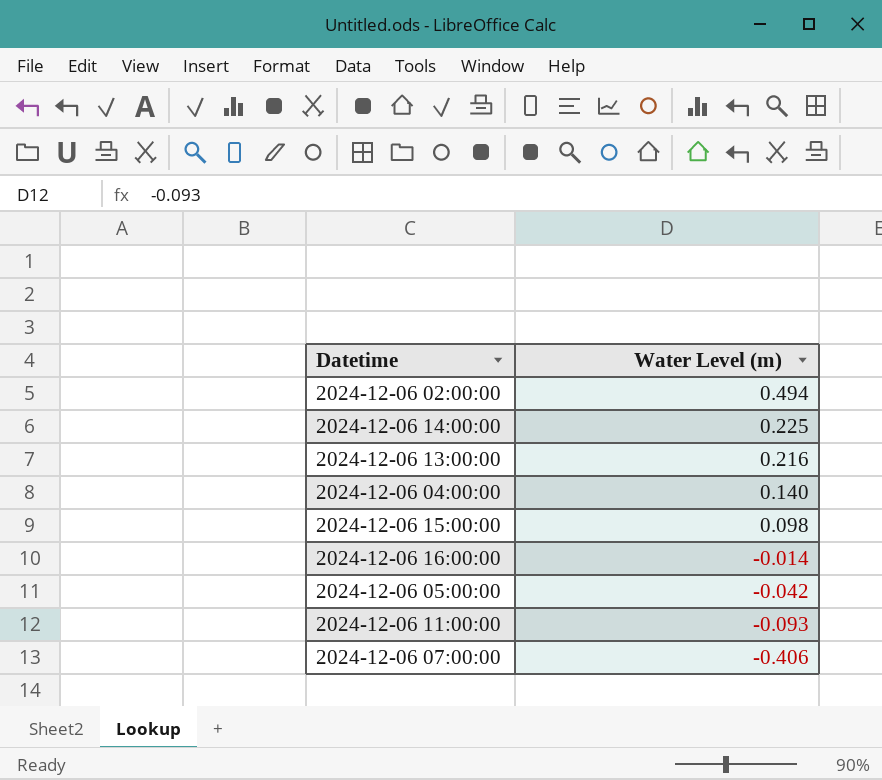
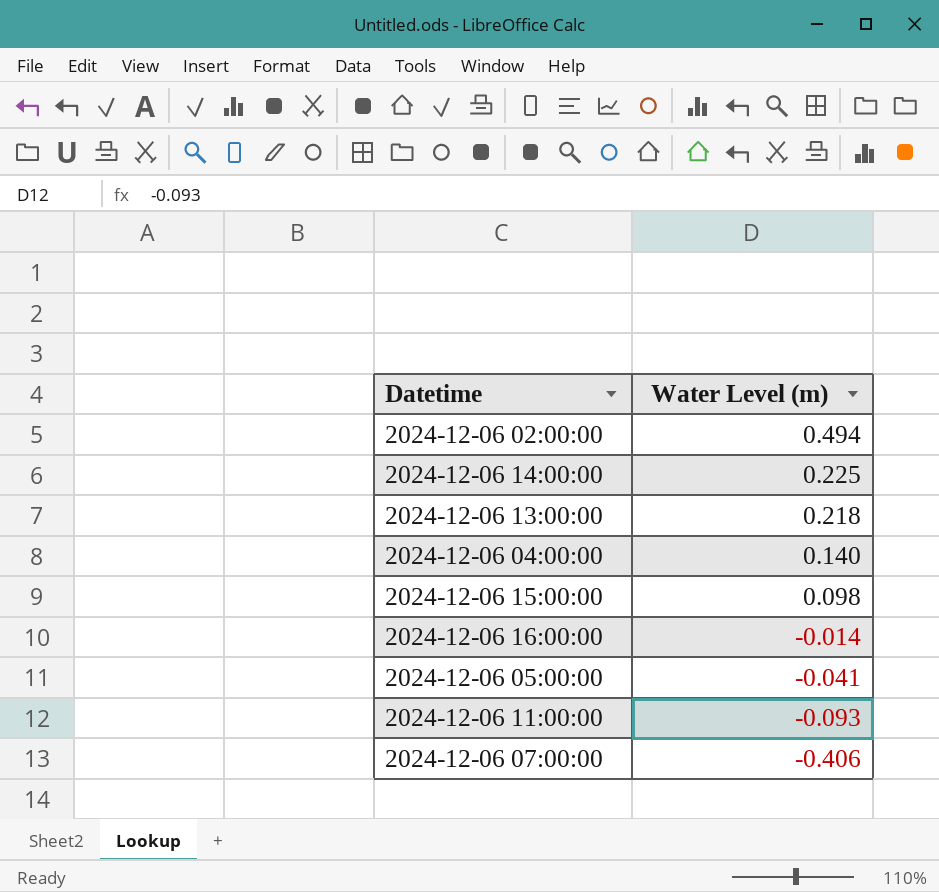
2024-12-06 13:00:00 | Water Level (m): 0.216 -> 0.218
2024-12-06 05:00:00 | Water Level (m): -0.042 -> -0.041

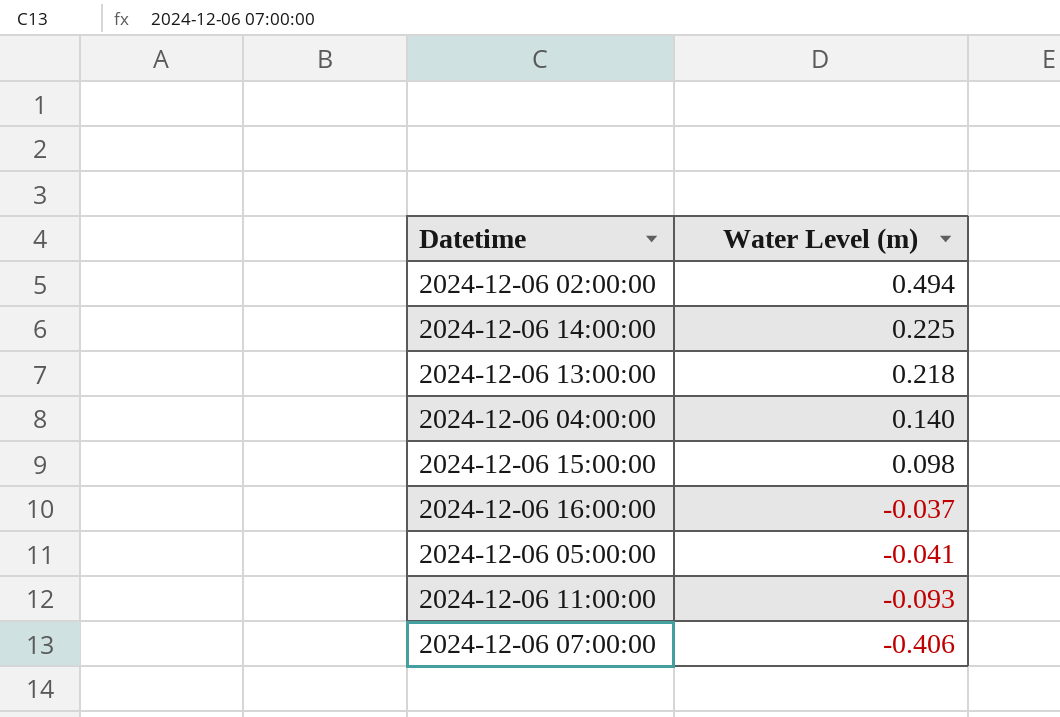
2024-12-06 16:00:00 | Water Level (m): -0.014 -> -0.037

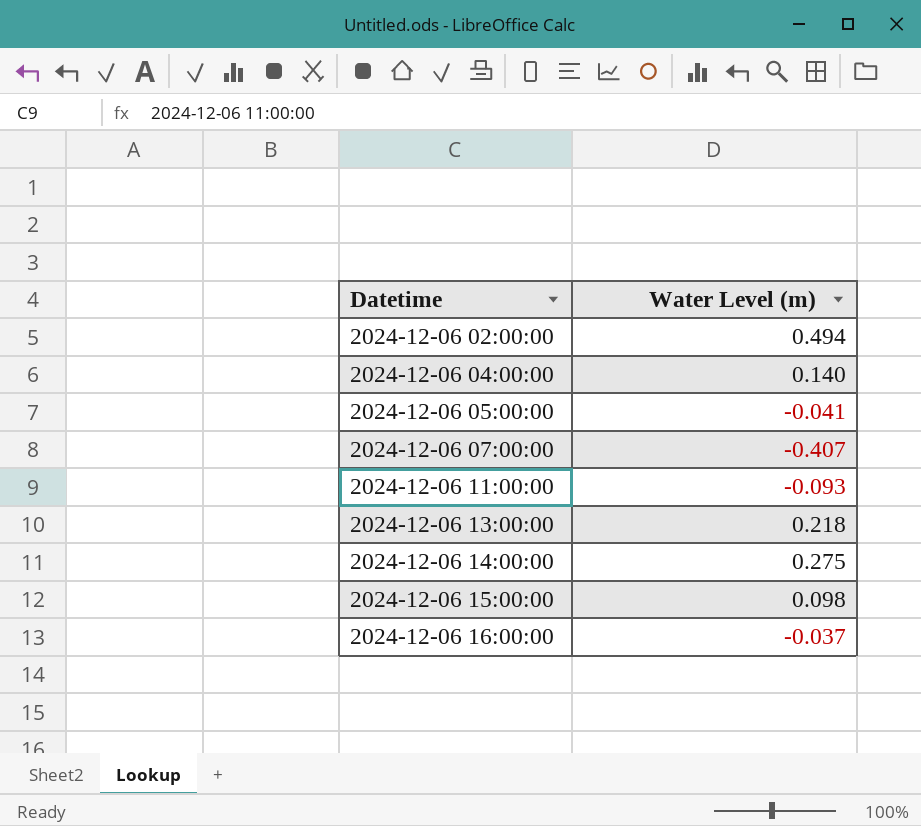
row order: Water Level (m) descending -> Datetime ascending
2024-12-06 07:00:00 | Water Level (m): -0.406 -> -0.407
2024-12-06 14:00:00 | Water Level (m): 0.225 -> 0.275

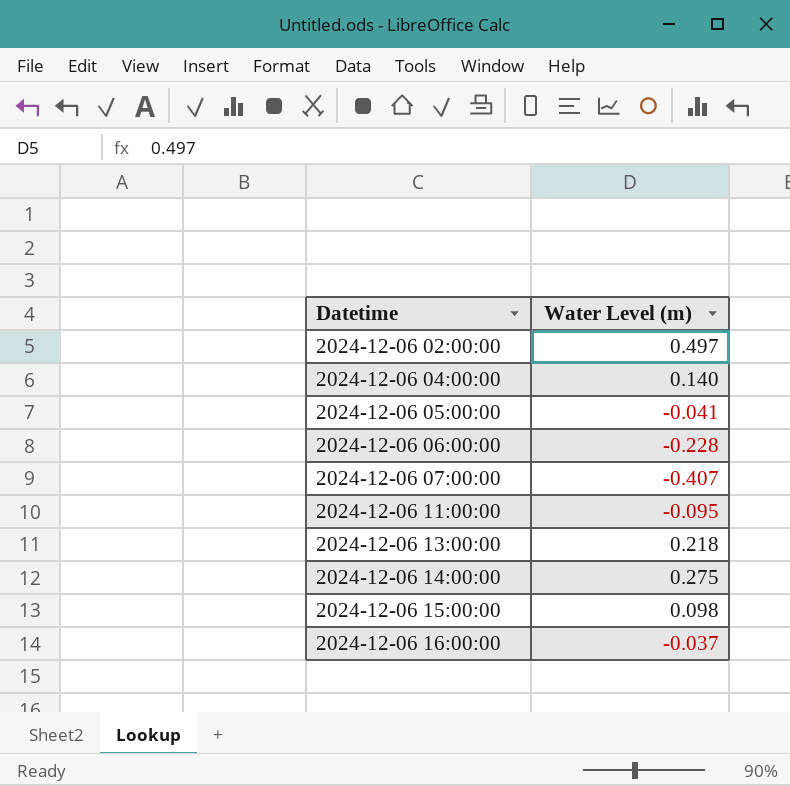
2024-12-06 02:00:00 | Water Level (m): 0.494 -> 0.497
row 2024-12-06 06:00:00: none -> -0.228
2024-12-06 11:00:00 | Water Level (m): -0.093 -> -0.095

